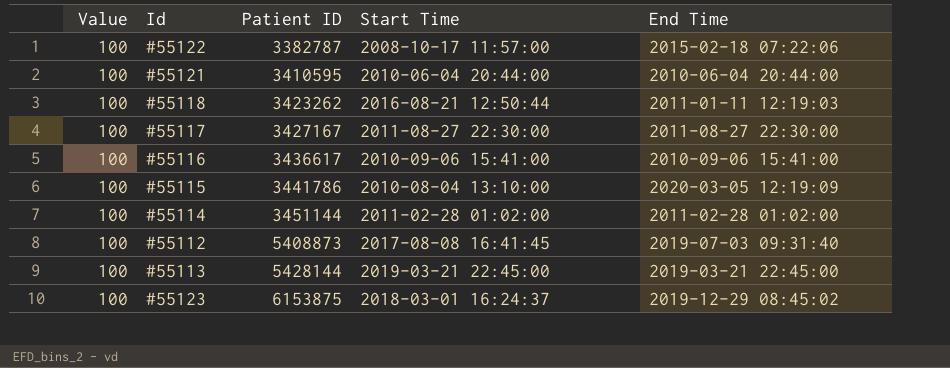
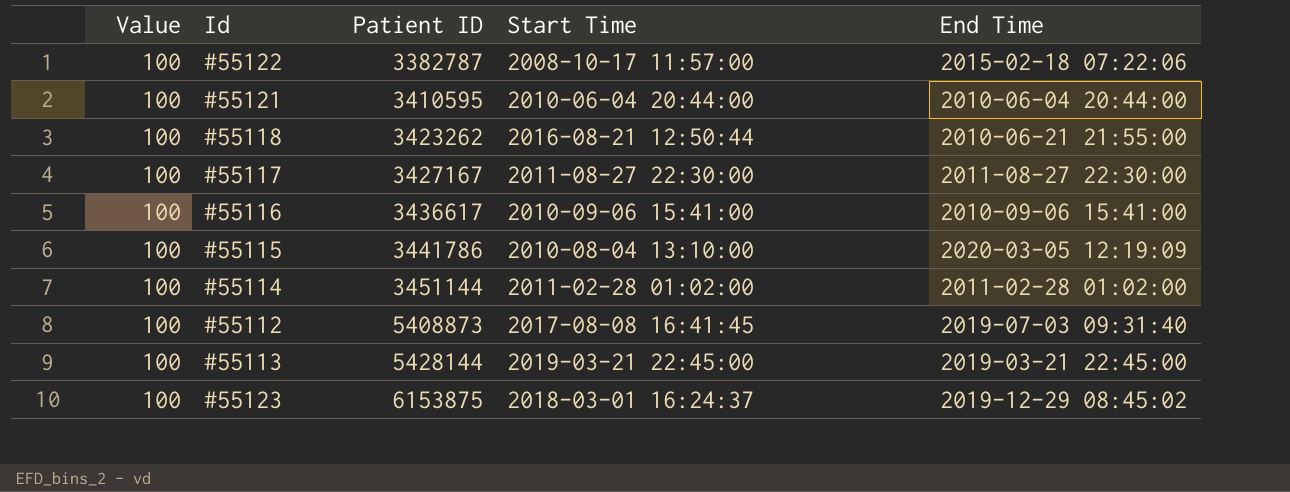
#55118 | End Time: 2011-01-11 12:19:03 -> 2010-06-21 21:55:00

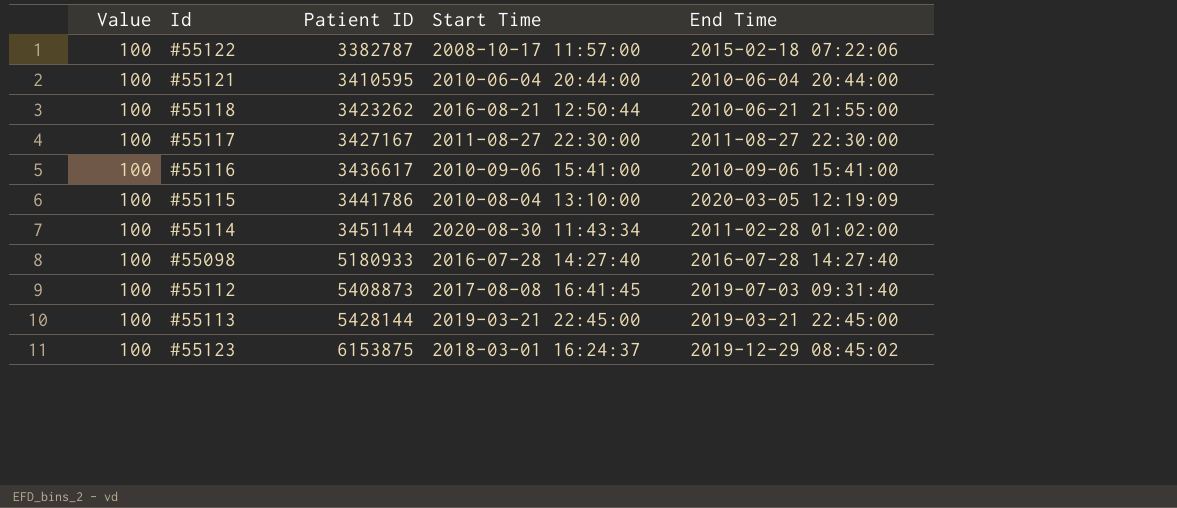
#55114 | Start Time: 2011-02-28 01:02:00 -> 2020-08-30 11:43:34
row #55098: none -> 100 | 5180933 | 2016-07-28 14:27:40 | 2016-07-28 14:27:40

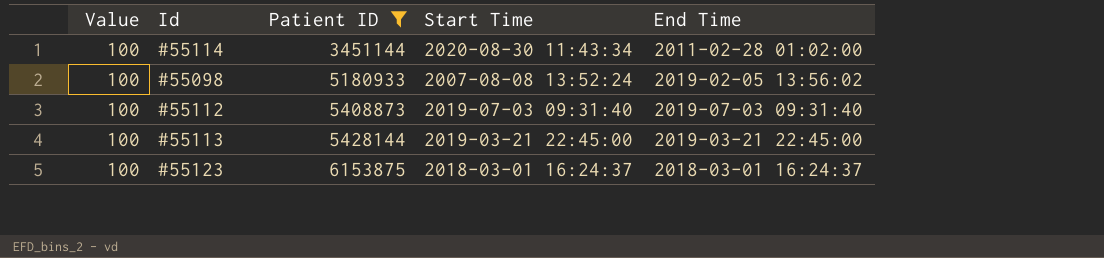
filter: none -> Patient ID >= 3451144
#55098 | Start Time: 2016-07-28 14:27:40 -> 2007-08-08 13:52:24
#55098 | End Time: 2016-07-28 14:27:40 -> 2019-02-05 13:56:02
#55112 | Start Time: 2017-08-08 16:41:45 -> 2019-07-03 09:31:40
#55123 | End Time: 2019-12-29 08:45:02 -> 2018-03-01 16:24:37

